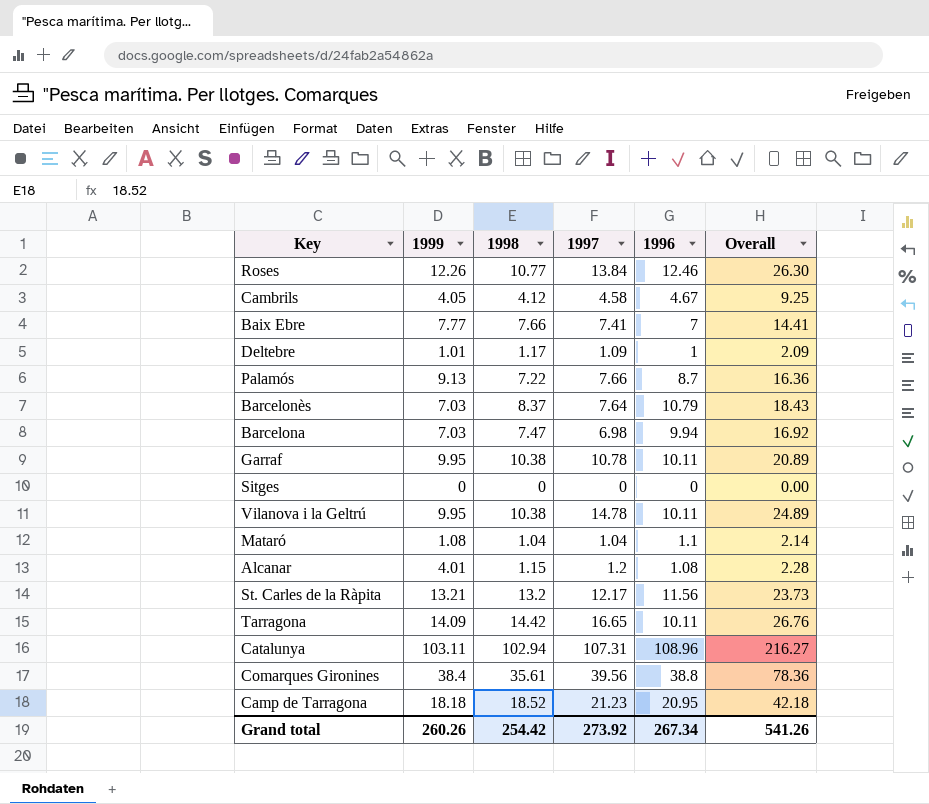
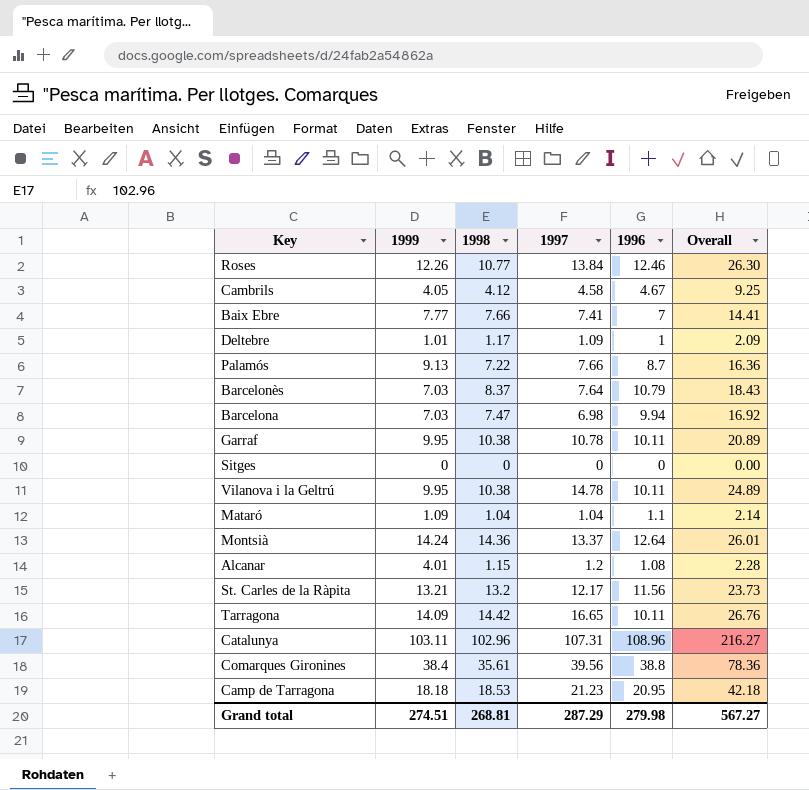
Mataró | 1999: 1.08 -> 1.09
row Montsià: none -> 14.24 | 14.36 | 13.37 | 12.64 | 26.01
Catalunya | 1998: 102.94 -> 102.96
Camp de Tarragona | 1998: 18.52 -> 18.53
Grand total | 1999: 260.26 -> 274.51
Grand total | 1998: 254.42 -> 268.81
Grand total | 1997: 273.92 -> 287.29
Grand total | 1996: 267.34 -> 279.98
Grand total | Overall: 541.26 -> 567.27

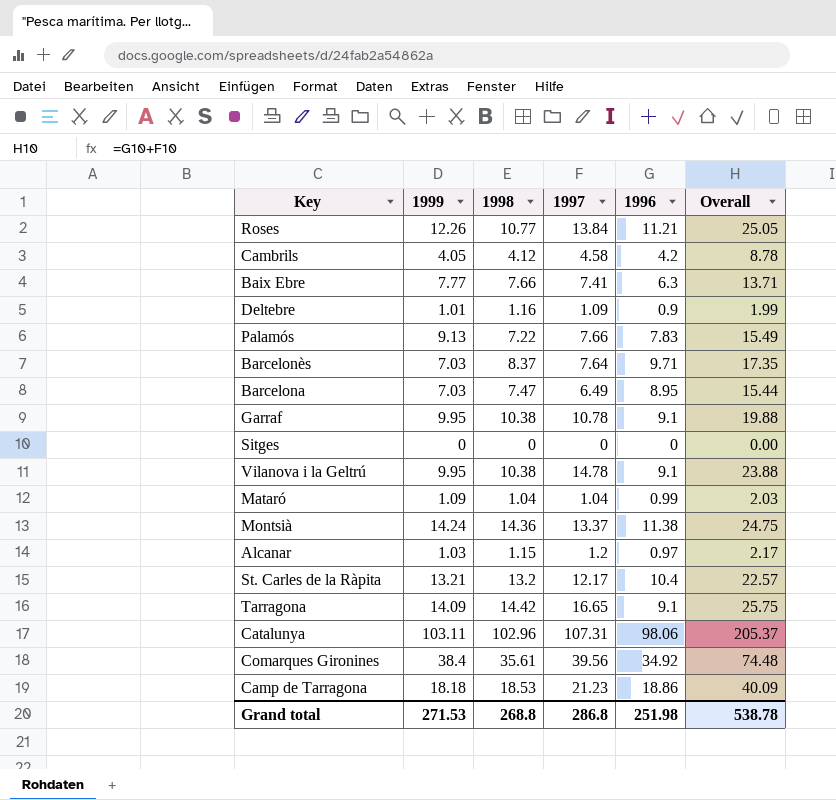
Roses | 1996: 12.46 -> 11.21
Roses | Overall: 26.30 -> 25.05
Cambrils | 1996: 4.67 -> 4.2
Cambrils | Overall: 9.25 -> 8.78
Baix Ebre | 1996: 7 -> 6.3
Baix Ebre | Overall: 14.41 -> 13.71
Deltebre | 1998: 1.17 -> 1.16
Deltebre | 1996: 1 -> 0.9
Deltebre | Overall: 2.09 -> 1.99
Palamós | 1996: 8.7 -> 7.83
Palamós | Overall: 16.36 -> 15.49
Barcelonès | 1996: 10.79 -> 9.71
Barcelonès | Overall: 18.43 -> 17.35
Barcelona | 1997: 6.98 -> 6.49
Barcelona | 1996: 9.94 -> 8.95
Barcelona | Overall: 16.92 -> 15.44
Garraf | 1996: 10.11 -> 9.1
Garraf | Overall: 20.89 -> 19.88
Vilanova i la Geltrú | 1996: 10.11 -> 9.1
Vilanova i la Geltrú | Overall: 24.89 -> 23.88
Mataró | 1996: 1.1 -> 0.99
Mataró | Overall: 2.14 -> 2.03
Montsià | 1996: 12.64 -> 11.38
Montsià | Overall: 26.01 -> 24.75
Alcanar | 1999: 4.01 -> 1.03
Alcanar | 1996: 1.08 -> 0.97
Alcanar | Overall: 2.28 -> 2.17
St. Carles de la Ràpita | 1996: 11.56 -> 10.4
St. Carles de la Ràpita | Overall: 23.73 -> 22.57
Tarragona | 1996: 10.11 -> 9.1
Tarragona | Overall: 26.76 -> 25.75
Catalunya | 1996: 108.96 -> 98.06
Catalunya | Overall: 216.27 -> 205.37
Comarques Gironines | 1996: 38.8 -> 34.92
Comarques Gironines | Overall: 78.36 -> 74.48
Camp de Tarragona | 1996: 20.95 -> 18.86
Camp de Tarragona | Overall: 42.18 -> 40.09
Grand total | 1999: 274.51 -> 271.53
Grand total | 1998: 268.81 -> 268.8
Grand total | 1997: 287.29 -> 286.8
Grand total | 1996: 279.98 -> 251.98
Grand total | Overall: 567.27 -> 538.78

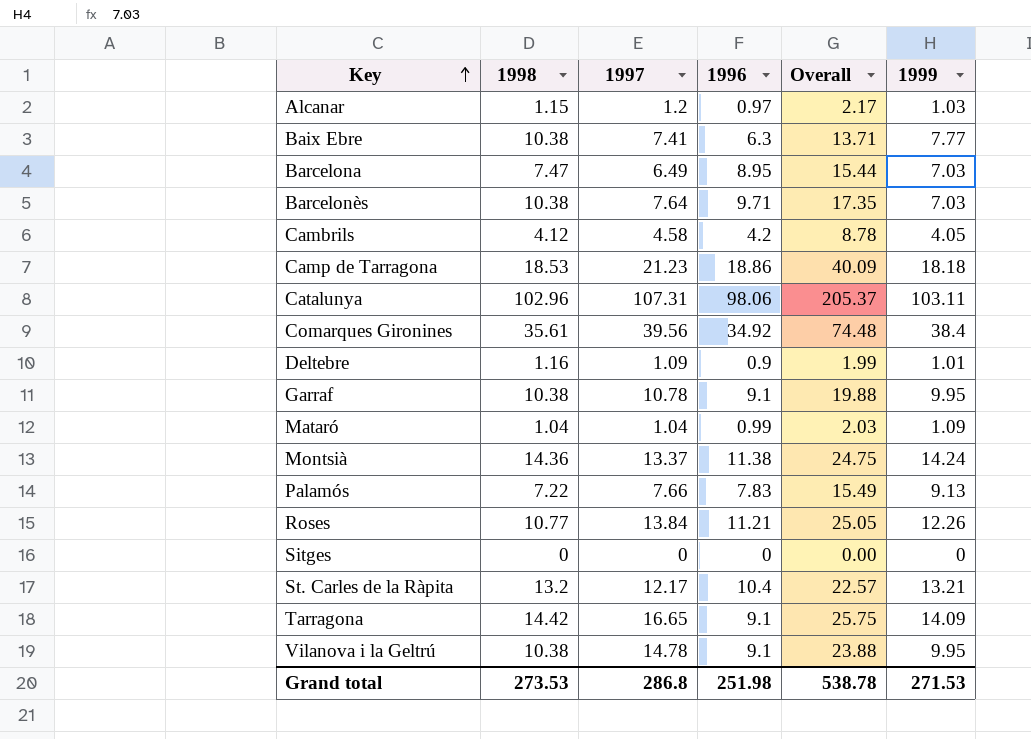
row order: none -> Key ascending
column 1999 | position: 2 -> 6
Baix Ebre | 1998: 7.66 -> 10.38
Barcelonès | 1998: 8.37 -> 10.38
Grand total | 1998: 268.8 -> 273.53

